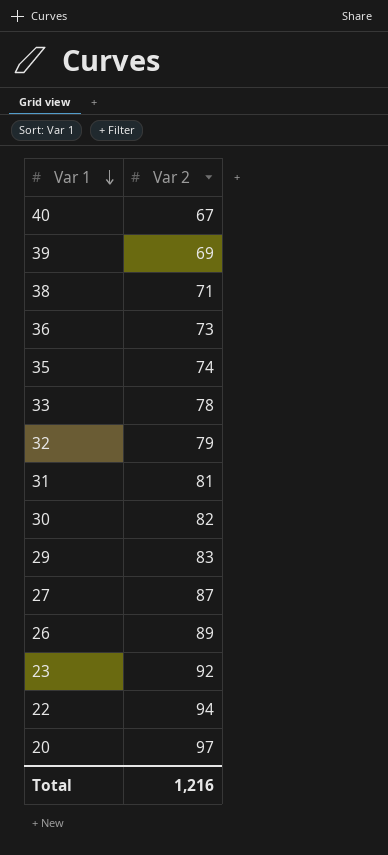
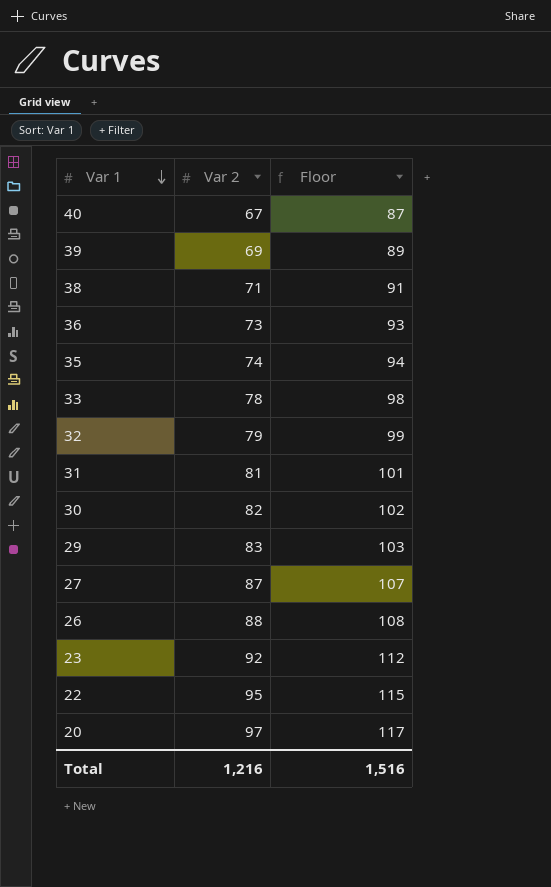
column Floor | formula: none -> [Var 2] + 20
26 | Var 2: 89 -> 88
22 | Var 2: 94 -> 95

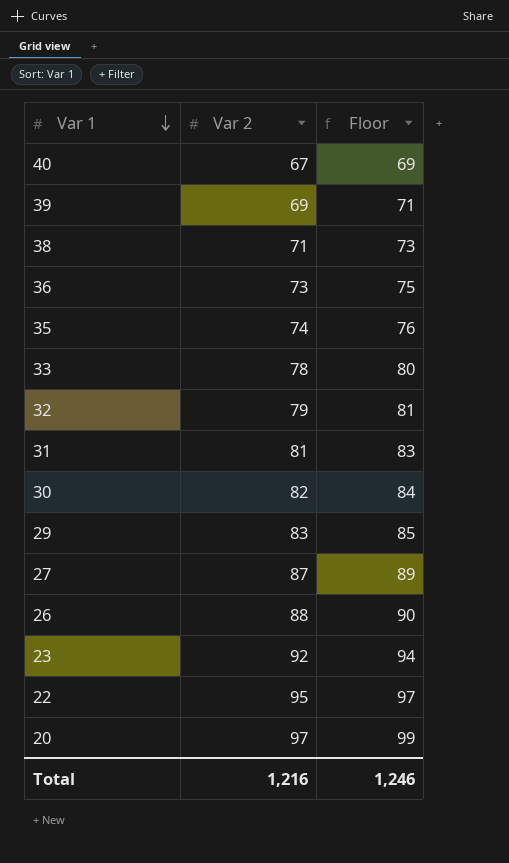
column Floor | formula: [Var 2] + 20 -> [Var 2] + 2
Total | Floor: 1,516 -> 1,246

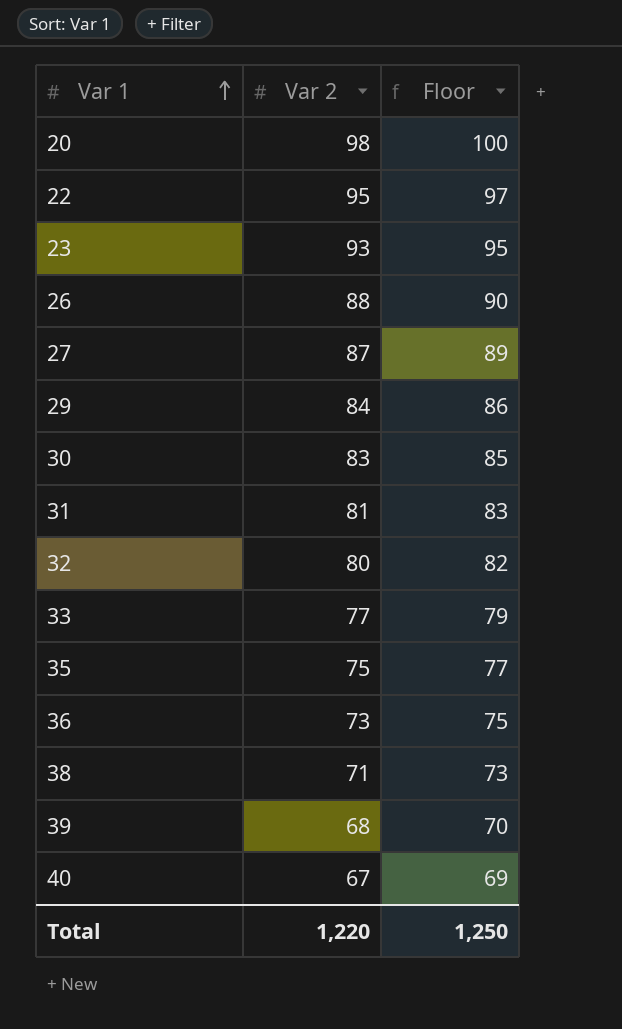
row order: Var 1 descending -> Var 1 ascending
20 | Var 2: 97 -> 98
20 | Floor: 99 -> 100
23 | Var 2: 92 -> 93
23 | Floor: 94 -> 95
29 | Var 2: 83 -> 84
29 | Floor: 85 -> 86
30 | Var 2: 82 -> 83
30 | Floor: 84 -> 85
32 | Var 2: 79 -> 80
32 | Floor: 81 -> 82
33 | Var 2: 78 -> 77
33 | Floor: 80 -> 79
35 | Var 2: 74 -> 75
35 | Floor: 76 -> 77
39 | Var 2: 69 -> 68
39 | Floor: 71 -> 70
Total | Var 2: 1,216 -> 1,220
Total | Floor: 1,246 -> 1,250

